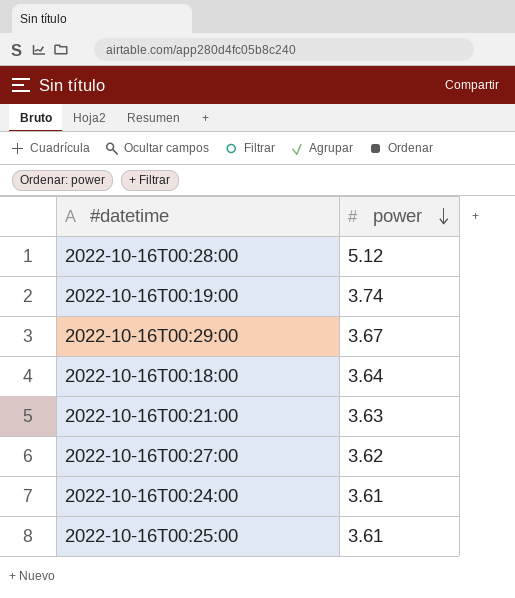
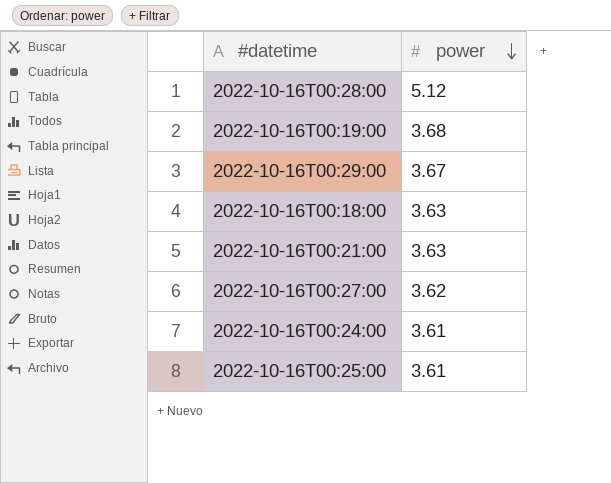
2022-10-16T00:19:00 | power: 3.74 -> 3.68
2022-10-16T00:18:00 | power: 3.64 -> 3.63

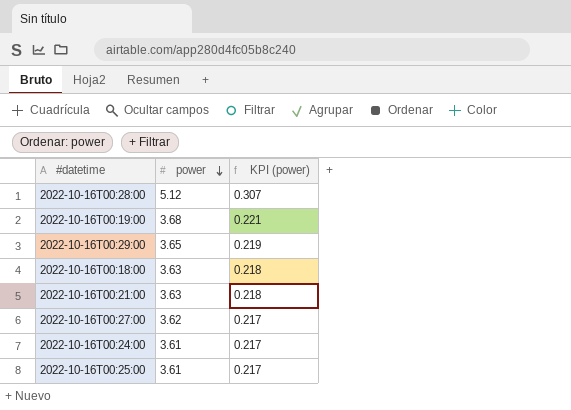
column KPI (power) | formula: none -> [power] * 0.06
2022-10-16T00:29:00 | power: 3.67 -> 3.65

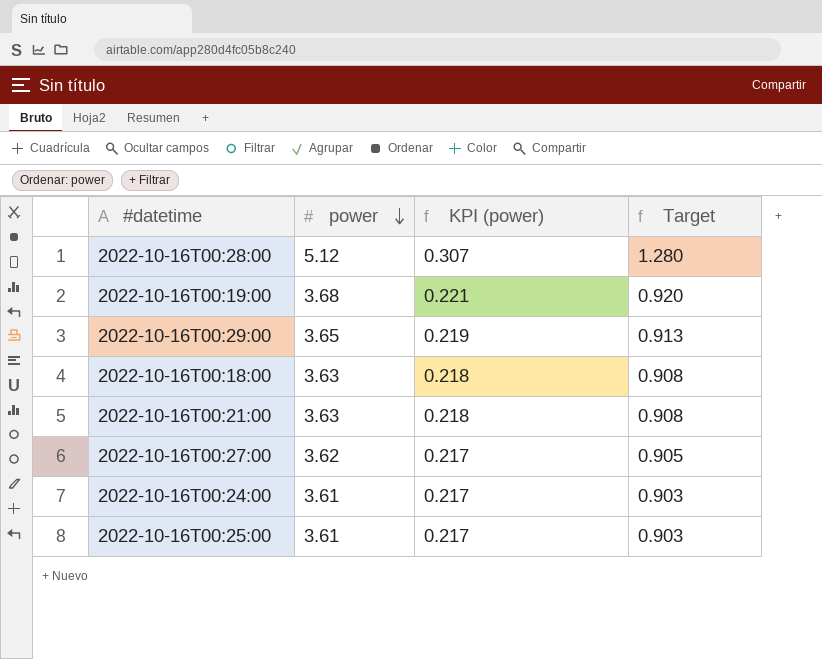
column Target | formula: none -> [power] * 0.25

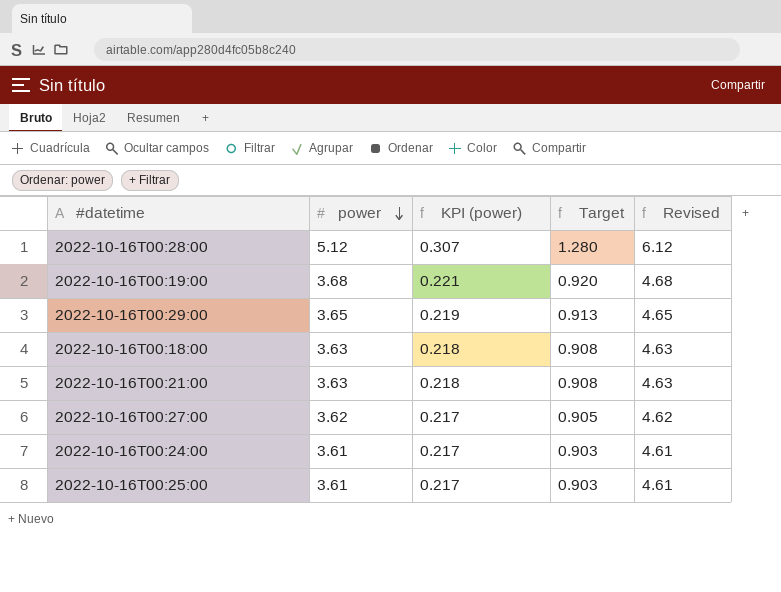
column Revised | formula: none -> [power] + 1

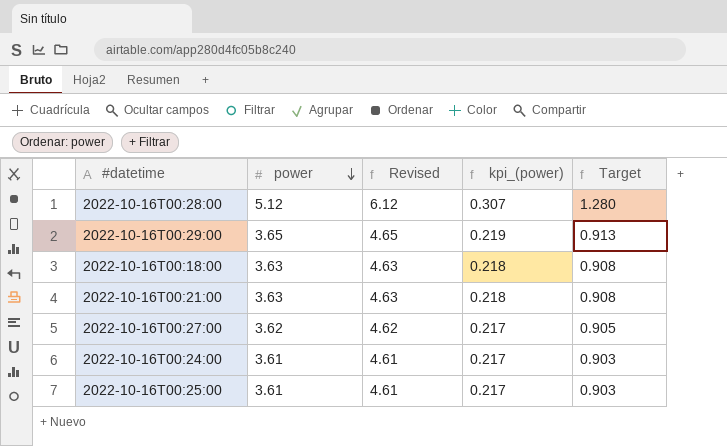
column Revised | position: 5 -> 3
column name: KPI (power) -> kpi_(power)
row 2022-10-16T00:19:00: 3.68 | 0.221 | 0.920 | 4.68 -> none

